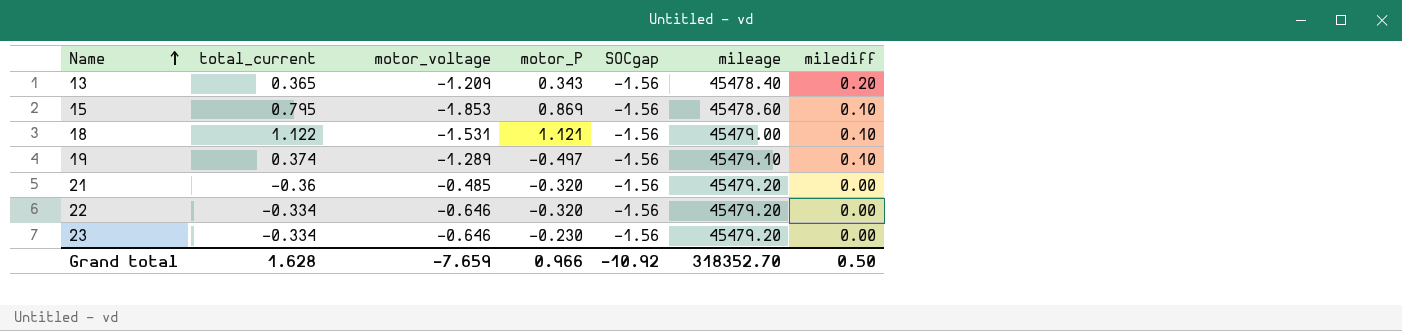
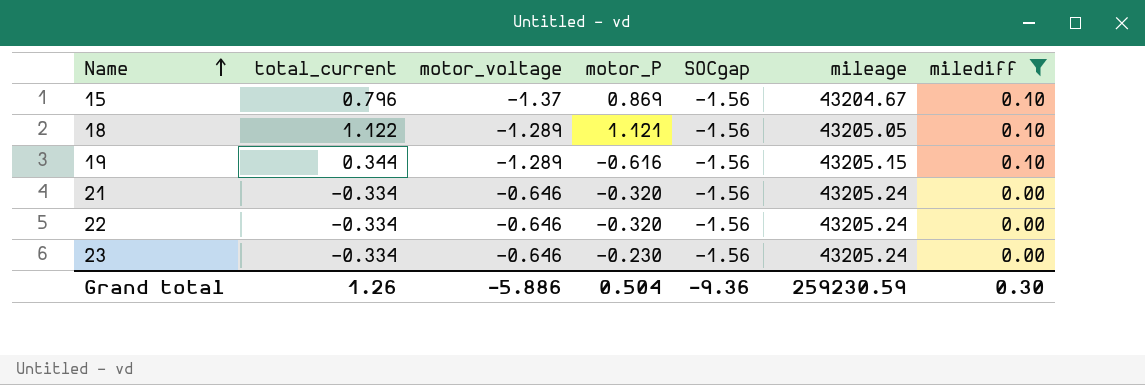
filter: none -> milediff != 0.20
15 | total_current: 0.795 -> 0.796
15 | motor_voltage: -1.853 -> -1.37
15 | mileage: 45478.60 -> 43204.67
18 | motor_voltage: -1.531 -> -1.289
18 | mileage: 45479.00 -> 43205.05
19 | total_current: 0.374 -> 0.344
19 | motor_P: -0.497 -> -0.616
19 | mileage: 45479.10 -> 43205.15
21 | total_current: -0.36 -> -0.334
21 | motor_voltage: -0.485 -> -0.646
21 | mileage: 45479.20 -> 43205.24
22 | mileage: 45479.20 -> 43205.24
23 | mileage: 45479.20 -> 43205.24
Grand total | total_current: 1.628 -> 1.26
Grand total | motor_voltage: -7.659 -> -5.886
Grand total | motor_P: 0.966 -> 0.504
Grand total | SOCgap: -10.92 -> -9.36
Grand total | mileage: 318352.70 -> 259230.59
Grand total | milediff: 0.50 -> 0.30

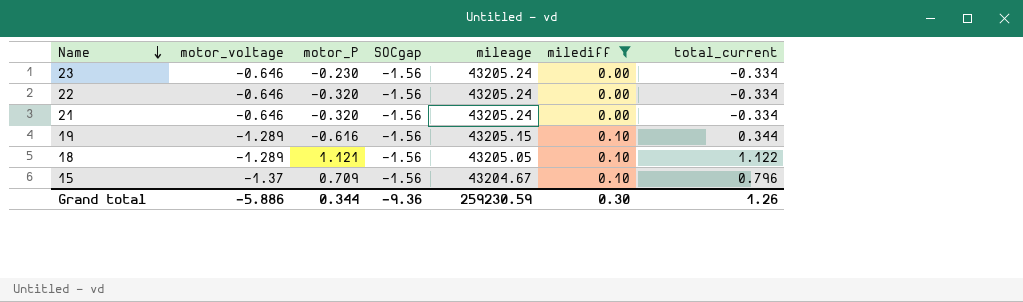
row order: Name ascending -> Name descending
column total_current | position: 2 -> 7
15 | motor_P: 0.869 -> 0.709
Grand total | motor_P: 0.504 -> 0.344

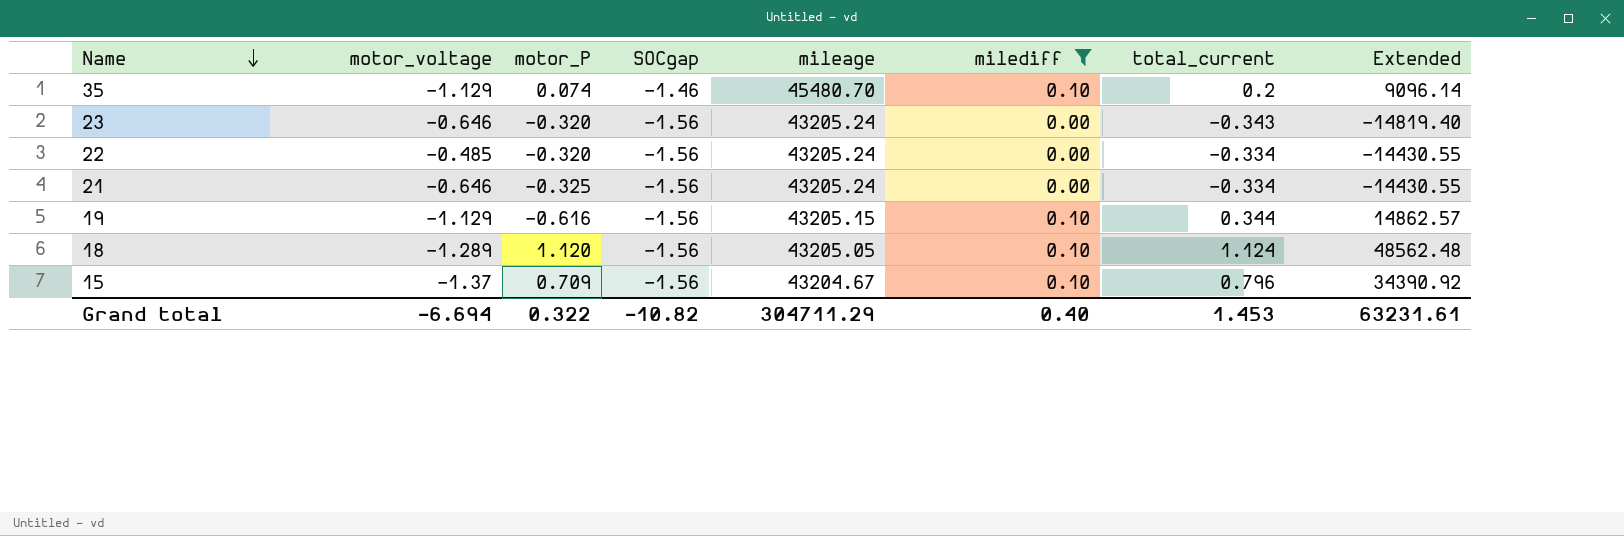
column Extended | formula: none -> [mileage] * [total_current]
row 35: none -> -1.129 | 0.074 | -1.46 | 45480.70 | 0.10 | 0.2 | 9096.14
23 | motor_P: -0.230 -> -0.320
23 | total_current: -0.334 -> -0.343
22 | motor_voltage: -0.646 -> -0.485
21 | motor_P: -0.320 -> -0.325
19 | motor_voltage: -1.289 -> -1.129
18 | motor_P: 1.121 -> 1.120
18 | total_current: 1.122 -> 1.124
Grand total | motor_voltage: -5.886 -> -6.694
Grand total | motor_P: 0.344 -> 0.322
Grand total | SOCgap: -9.36 -> -10.82
Grand total | mileage: 259230.59 -> 304711.29
Grand total | milediff: 0.30 -> 0.40
Grand total | total_current: 1.26 -> 1.453

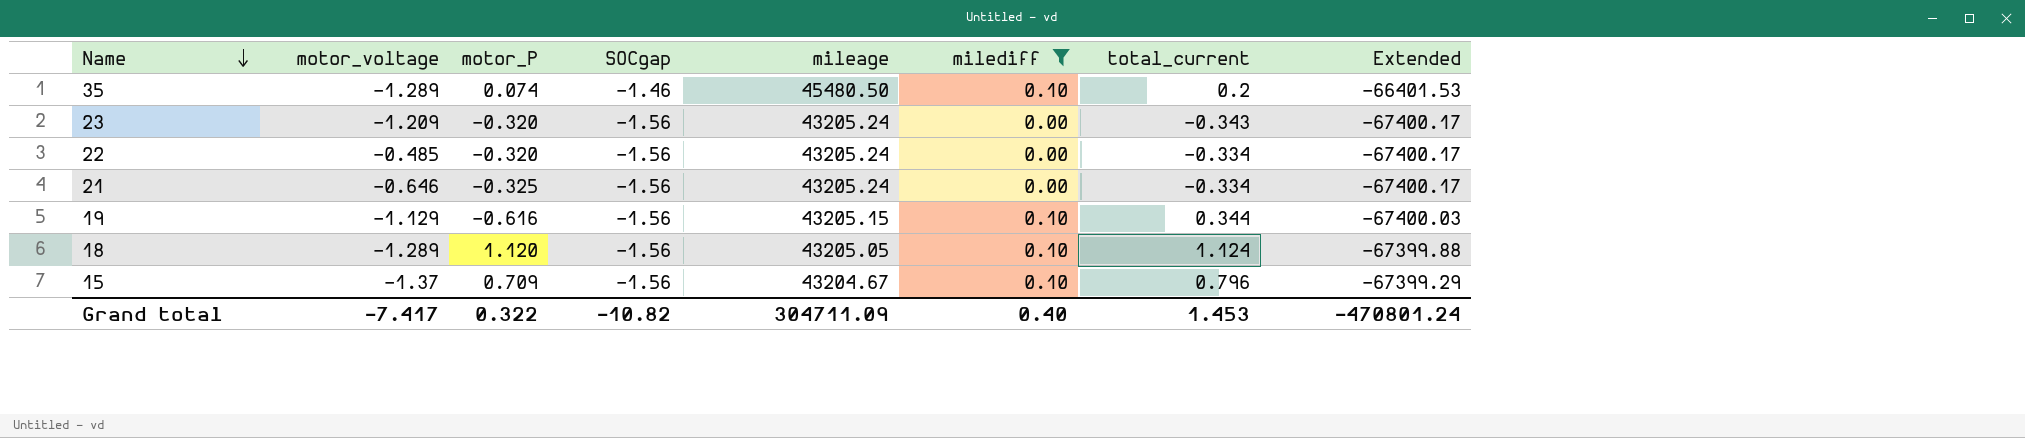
column Extended | formula: [mileage] * [total_current] -> [SOCgap] * [mileage]
35 | motor_voltage: -1.129 -> -1.289
35 | mileage: 45480.70 -> 45480.50
23 | motor_voltage: -0.646 -> -1.209
Grand total | motor_voltage: -6.694 -> -7.417
Grand total | mileage: 304711.29 -> 304711.09
Grand total | Extended: 63231.61 -> -470801.24

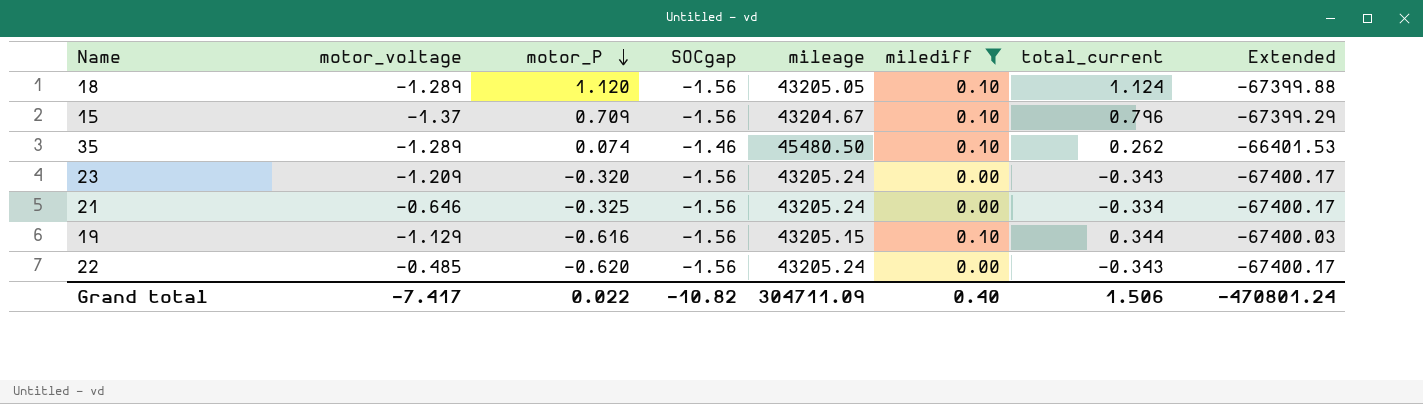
row order: Name descending -> motor_P descending
35 | total_current: 0.2 -> 0.262
22 | motor_P: -0.320 -> -0.620
22 | total_current: -0.334 -> -0.343
Grand total | motor_P: 0.322 -> 0.022
Grand total | total_current: 1.453 -> 1.506

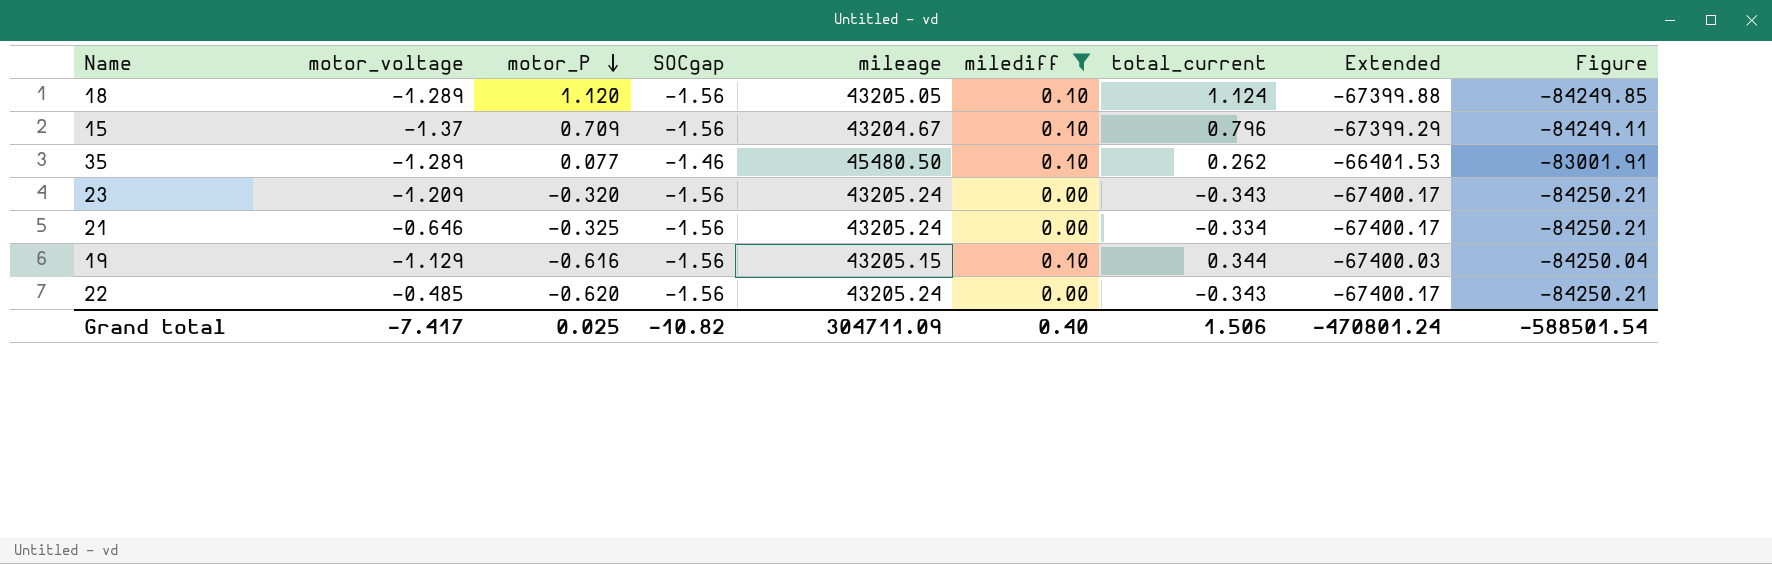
column Figure | formula: none -> [Extended] * 1.25
35 | motor_P: 0.074 -> 0.077
Grand total | motor_P: 0.022 -> 0.025

